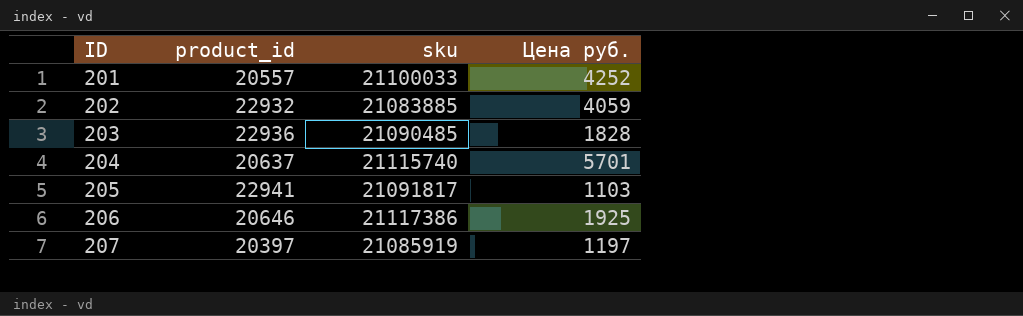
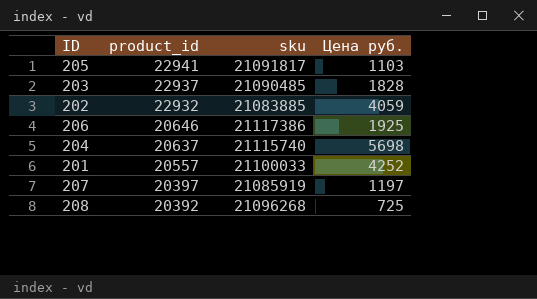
row order: ID ascending -> product_id descending
203 | product_id: 22936 -> 22937
204 | Цена руб.: 5701 -> 5698
row 208: none -> 20392 | 21096268 | 725

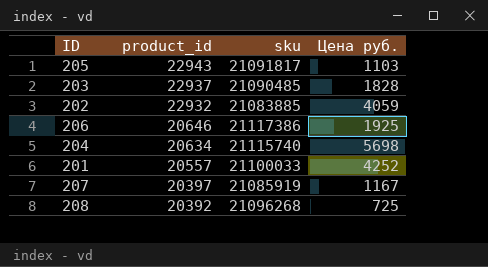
205 | product_id: 22941 -> 22943
204 | product_id: 20637 -> 20634
207 | Цена руб.: 1197 -> 1167

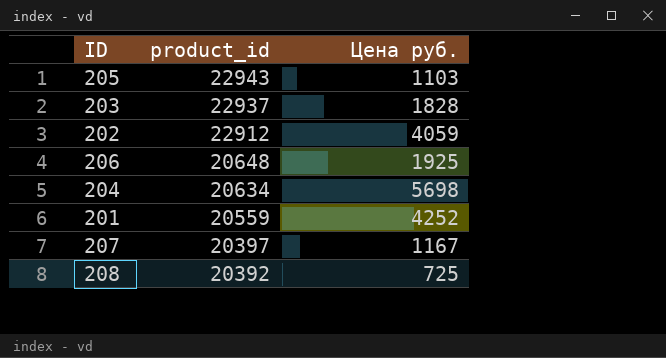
column sku | position: 3 -> none
202 | product_id: 22932 -> 22912
206 | product_id: 20646 -> 20648
201 | product_id: 20557 -> 20559

